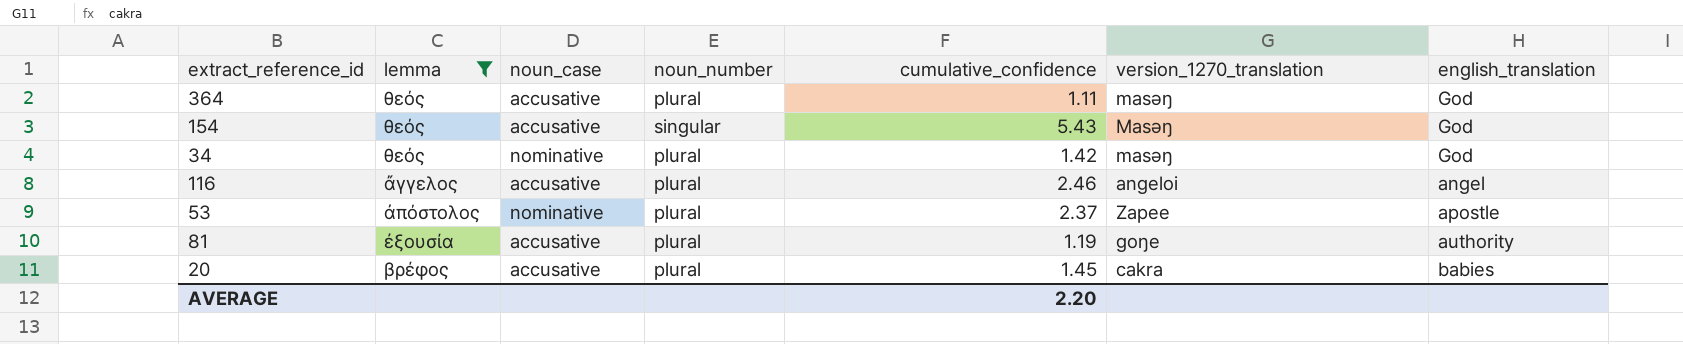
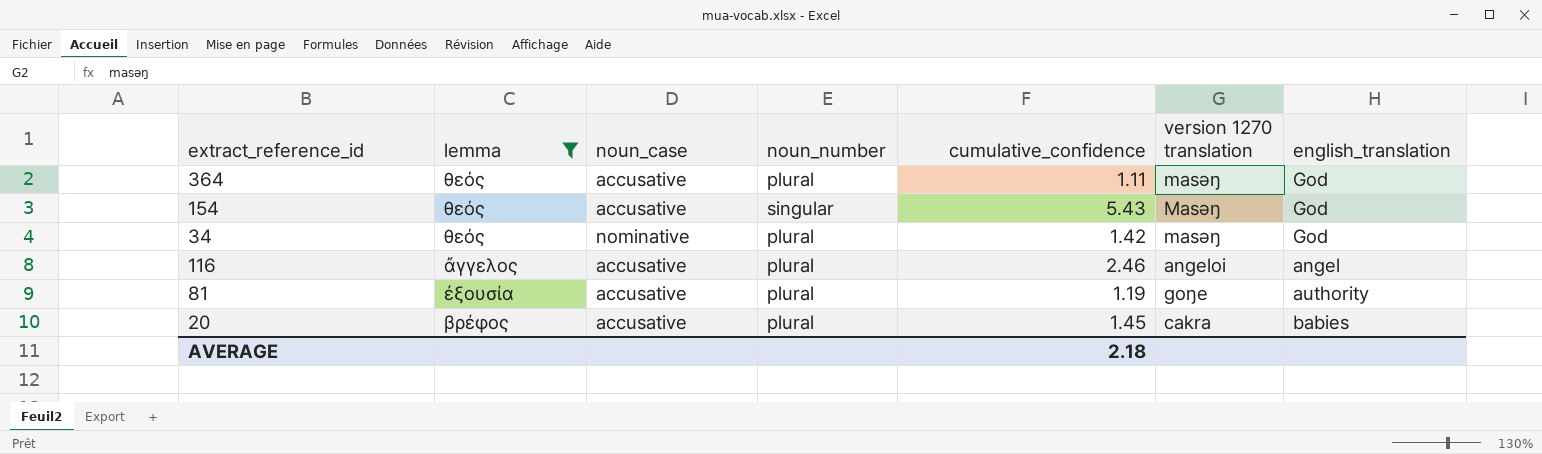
column name: version_1270_translation -> version 1270 translation
row 53: ἀπόστολος | nominative | plural | 2.37 | Zapee | apostle -> none
AVERAGE | cumulative_confidence: 2.20 -> 2.18

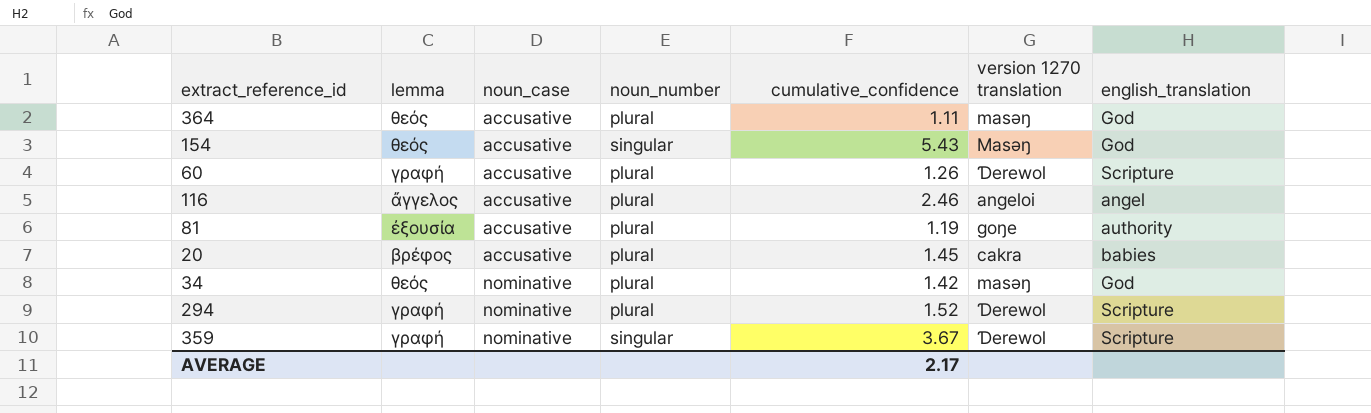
filter: lemma != γραφή -> none
row order: none -> noun_case ascending
AVERAGE | cumulative_confidence: 2.18 -> 2.17

